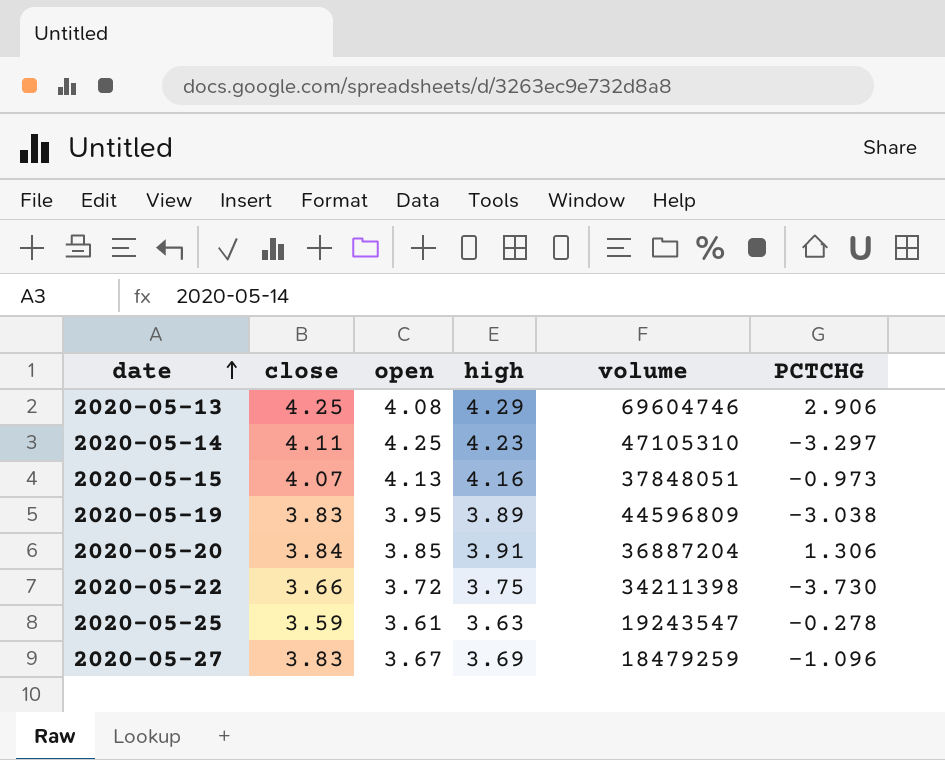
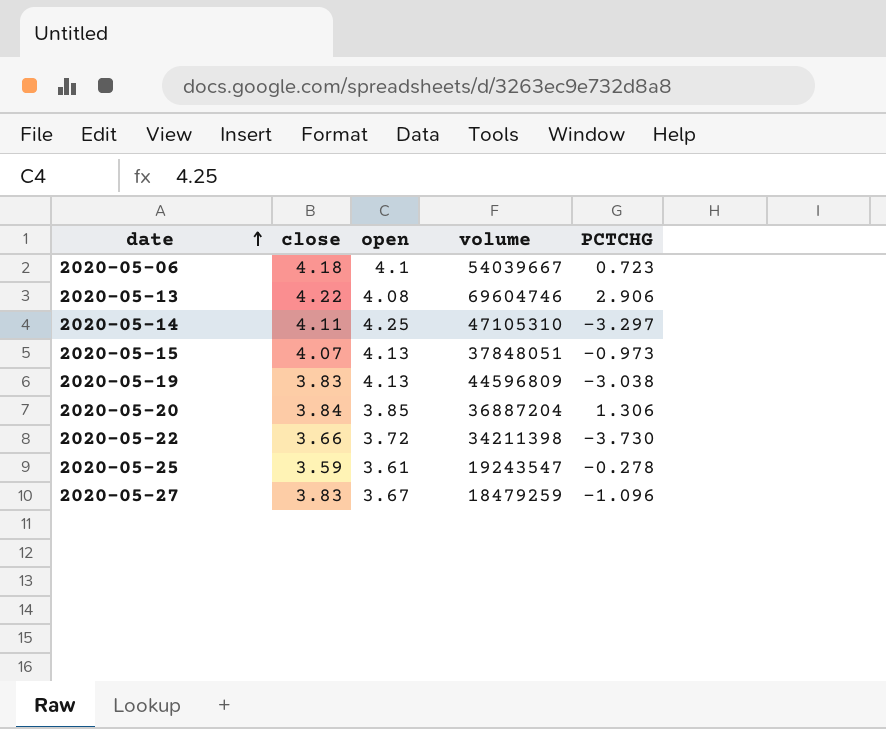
column high | position: 4 -> none
row 2020-05-06: none -> 4.18 | 4.1 | 54039667 | 0.723
2020-05-13 | close: 4.25 -> 4.22
2020-05-19 | open: 3.95 -> 4.13

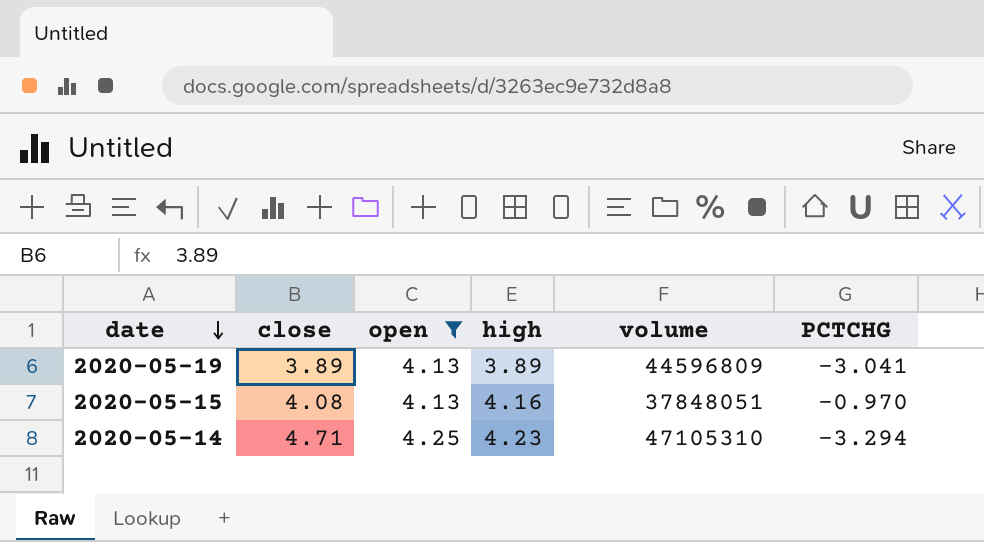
filter: none -> open >= 4.13
row order: date ascending -> date descending
column high | position: none -> 4
2020-05-19 | close: 3.83 -> 3.89
2020-05-19 | PCTCHG: -3.038 -> -3.041
2020-05-15 | close: 4.07 -> 4.08
2020-05-15 | PCTCHG: -0.973 -> -0.970
2020-05-14 | close: 4.11 -> 4.71
2020-05-14 | PCTCHG: -3.297 -> -3.294

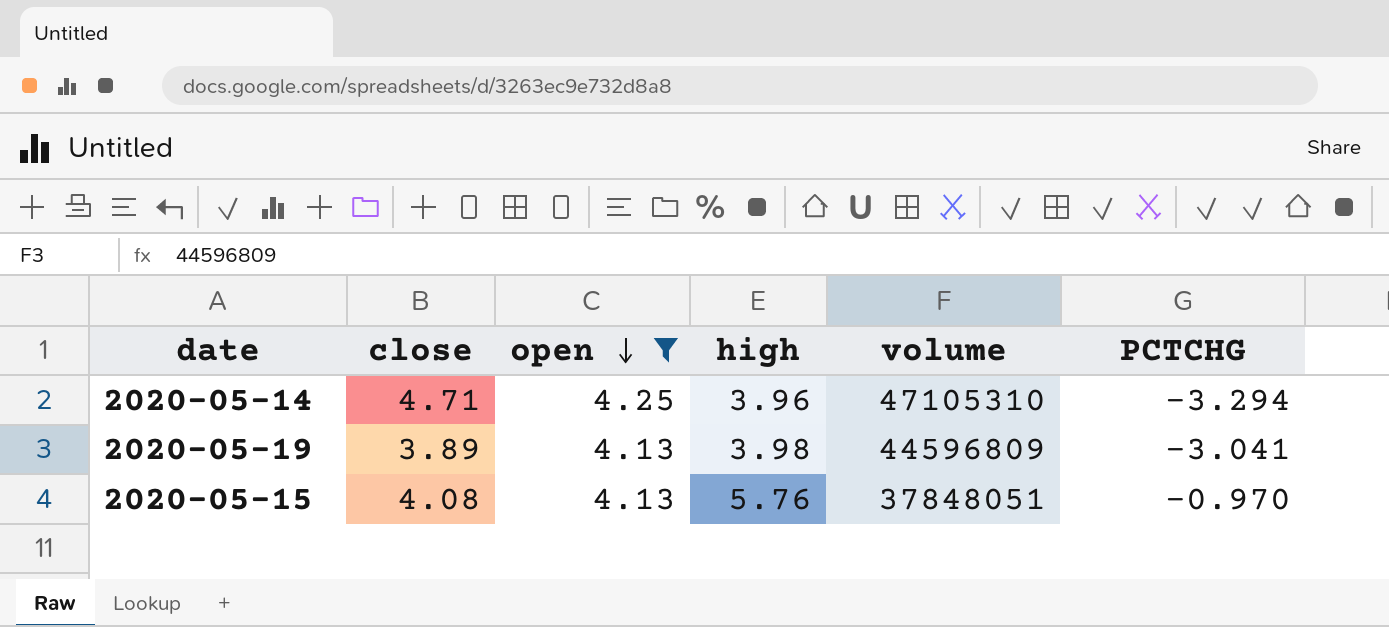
row order: date descending -> open descending
2020-05-14 | high: 4.23 -> 3.96
2020-05-19 | high: 3.89 -> 3.98
2020-05-15 | high: 4.16 -> 5.76

